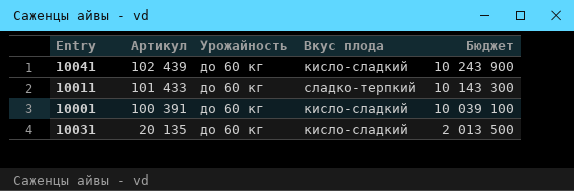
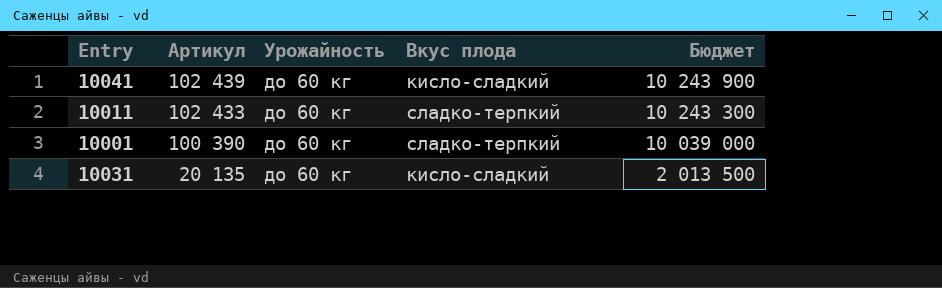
10011 | Артикул: 101 433 -> 102 433
10011 | Бюджет: 10 143 300 -> 10 243 300
10001 | Артикул: 100 391 -> 100 390
10001 | Вкус плода: кисло-сладкий -> сладко-терпкий
10001 | Бюджет: 10 039 100 -> 10 039 000

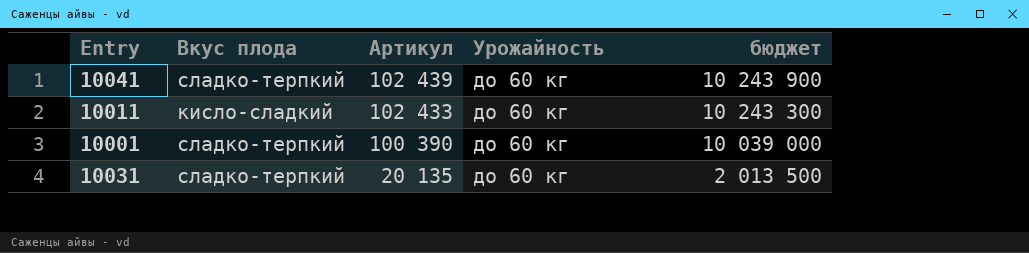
column Вкус плода | position: 4 -> 2
column name: Бюджет -> бюджет
10041 | Вкус плода: кисло-сладкий -> сладко-терпкий
10011 | Вкус плода: сладко-терпкий -> кисло-сладкий
10031 | Вкус плода: кисло-сладкий -> сладко-терпкий

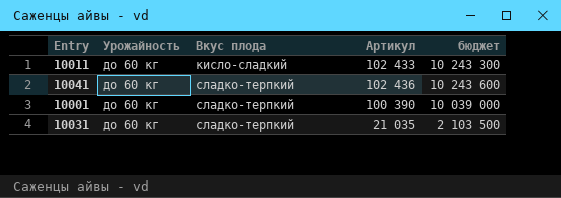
row order: Артикул descending -> Вкус плода ascending
column Урожайность | position: 4 -> 2
10041 | Артикул: 102 439 -> 102 436
10041 | бюджет: 10 243 900 -> 10 243 600
10031 | Артикул: 20 135 -> 21 035
10031 | бюджет: 2 013 500 -> 2 103 500

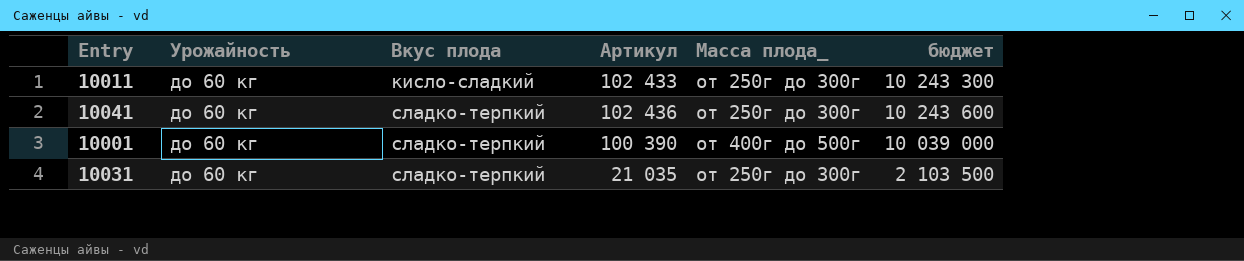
column Масса плода_ | position: none -> 5

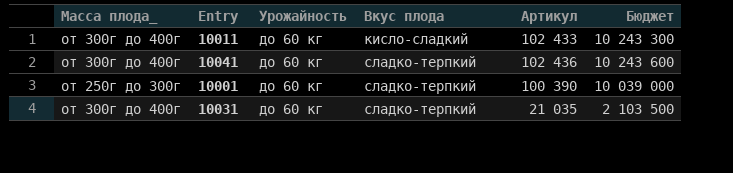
column Масса плода_ | position: 5 -> 1
column name: бюджет -> Бюджет
10011 | Масса плода_: от 250г до 300г -> от 300г до 400г
10041 | Масса плода_: от 250г до 300г -> от 300г до 400г
10001 | Масса плода_: от 400г до 500г -> от 250г до 300г
10031 | Масса плода_: от 250г до 300г -> от 300г до 400г

